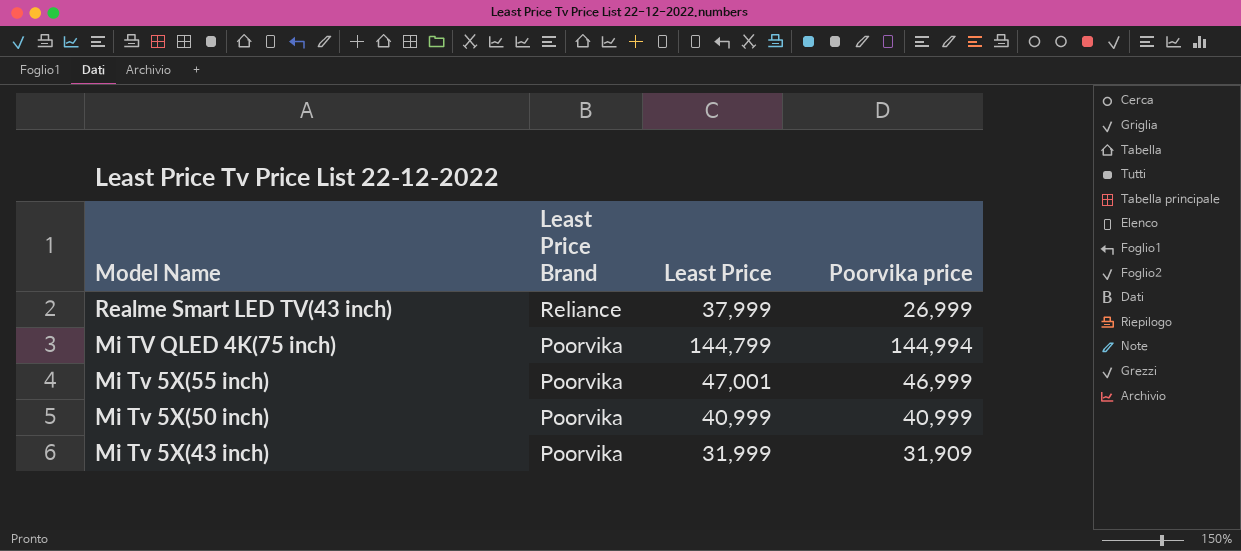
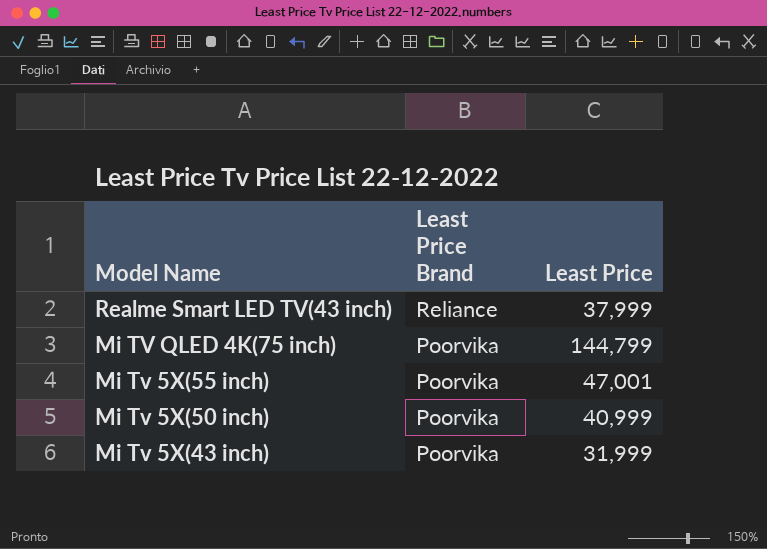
column Poorvika price | position: 4 -> none

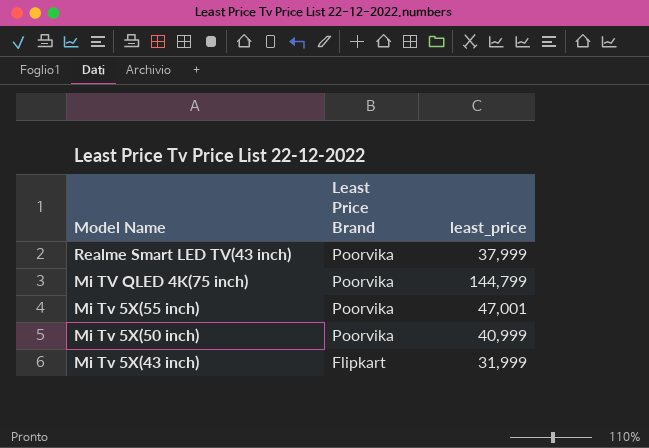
column name: Least Price -> least_price
Realme Smart LED TV(43 inch) | Least Price Brand: Reliance -> Poorvika
Mi Tv 5X(43 inch) | Least Price Brand: Poorvika -> Flipkart

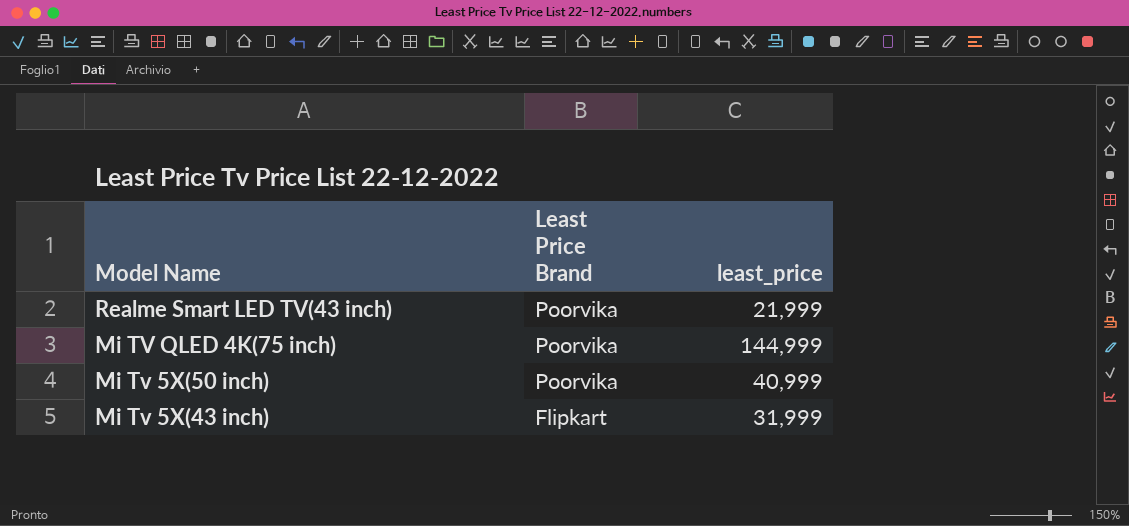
row Mi Tv 5X(55 inch): Poorvika | 47,001 -> none
Realme Smart LED TV(43 inch) | least_price: 37,999 -> 21,999
Mi TV QLED 4K(75 inch) | least_price: 144,799 -> 144,999

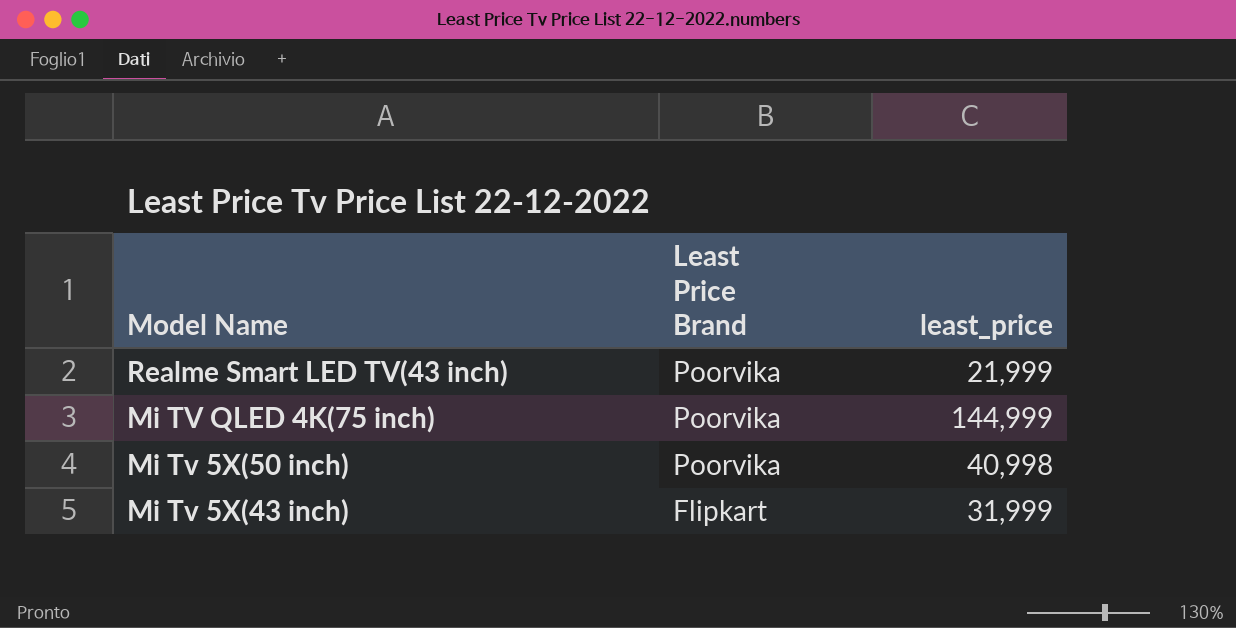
Mi Tv 5X(50 inch) | least_price: 40,999 -> 40,998

